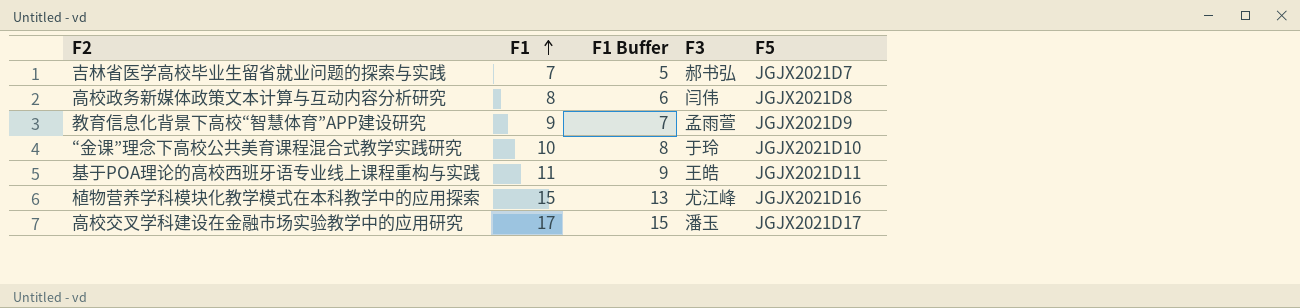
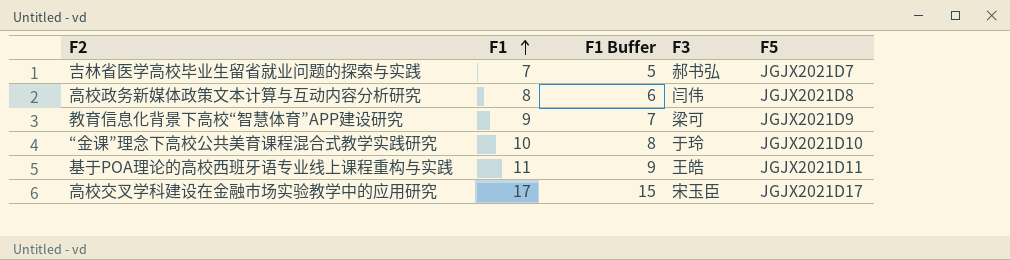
row 植物营养学科模块化教学模式在本科教学中的应用探索: 15 | 13 | 尤江峰 | JGJX2021D16 -> none
教育信息化背景下高校“智慧体育”APP建设研究 | F3: 孟雨萱 -> 梁可
高校交叉学科建设在金融市场实验教学中的应用研究 | F3: 潘玉 -> 宋玉臣

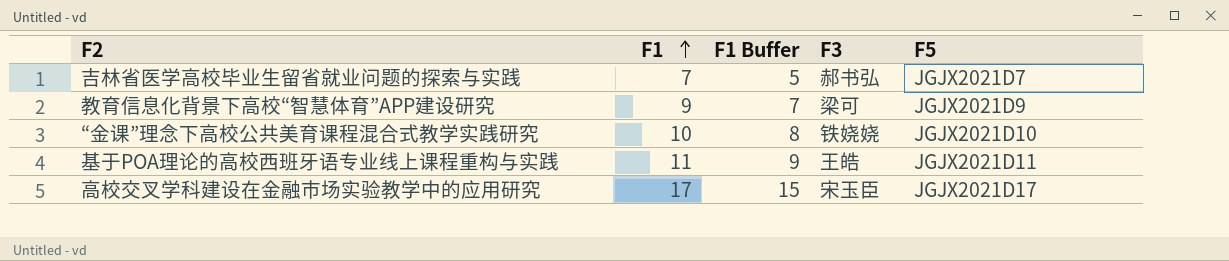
row 高校政务新媒体政策文本计算与互动内容分析研究: 8 | 6 | 闫伟 | JGJX2021D8 -> none
“金课”理念下高校公共美育课程混合式教学实践研究 | F3: 于玲 -> 铁娆娆

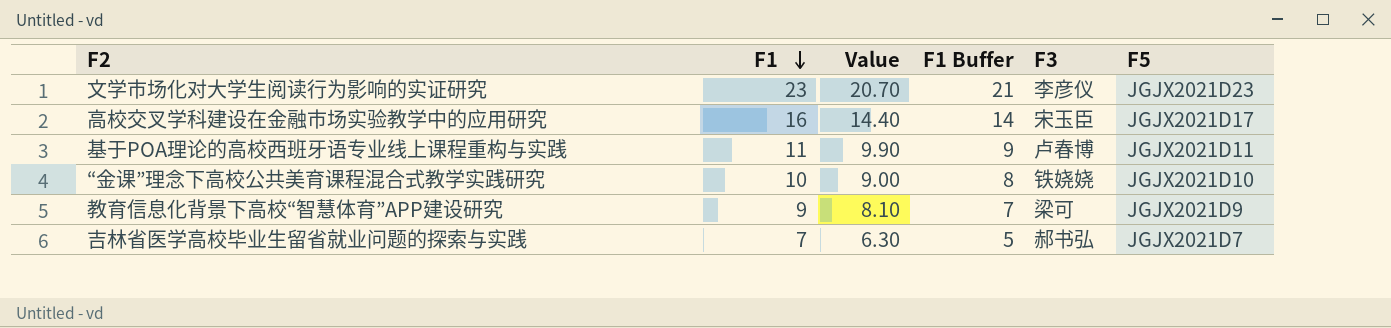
row order: F1 ascending -> F1 descending
column Value | formula: none -> [F1] * 0.9
row 文学市场化对大学生阅读行为影响的实证研究: none -> 23 | 20.70 | 21 | 李彦仪 | JGJX2021D23
高校交叉学科建设在金融市场实验教学中的应用研究 | F1: 17 -> 16
高校交叉学科建设在金融市场实验教学中的应用研究 | F1 Buffer: 15 -> 14
基于POA理论的高校西班牙语专业线上课程重构与实践 | F3: 王皓 -> 卢春博

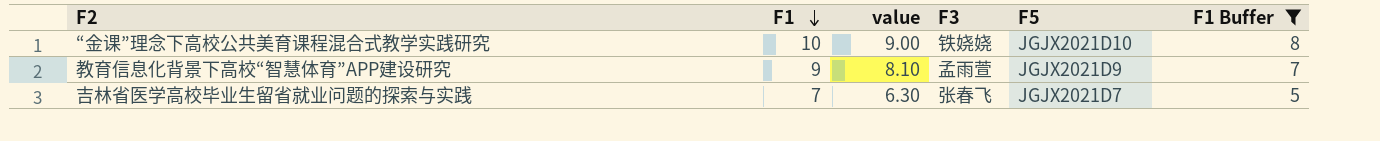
filter: none -> F1 Buffer <= 8
column name: Value -> value
column F1 Buffer | position: 4 -> 6
教育信息化背景下高校“智慧体育”APP建设研究 | F3: 梁可 -> 孟雨萱
吉林省医学高校毕业生留省就业问题的探索与实践 | F3: 郝书弘 -> 张春飞

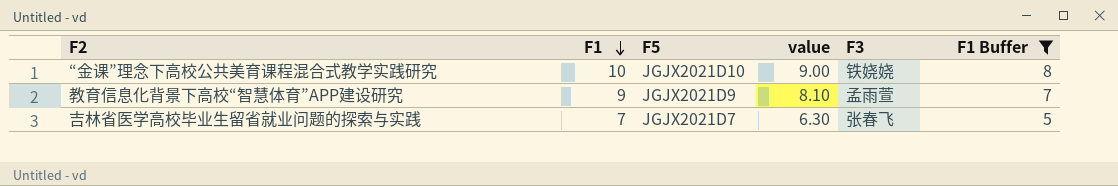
column F5 | position: 5 -> 3

